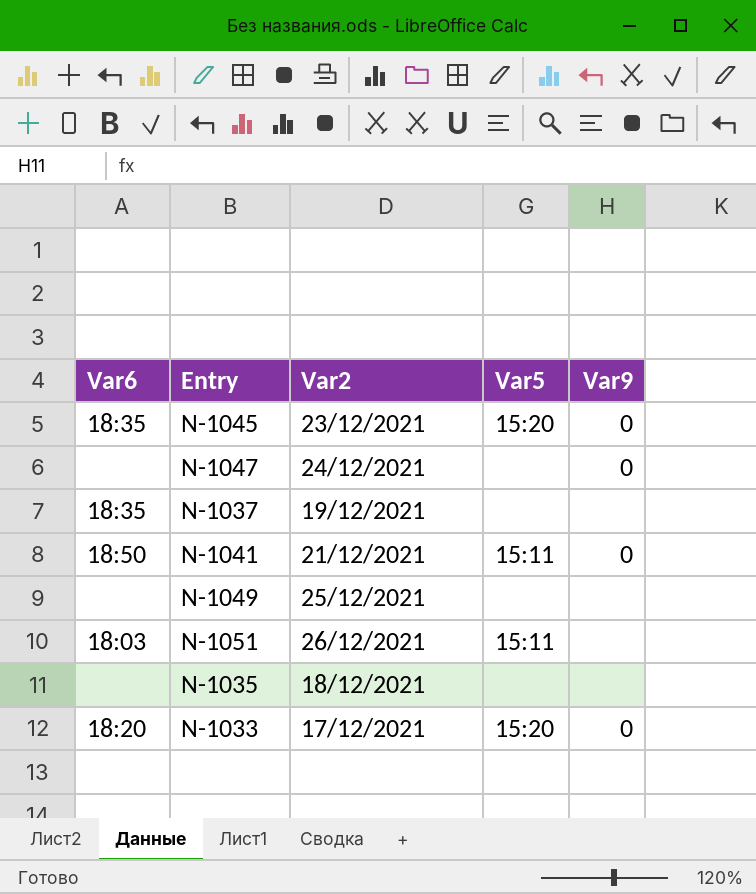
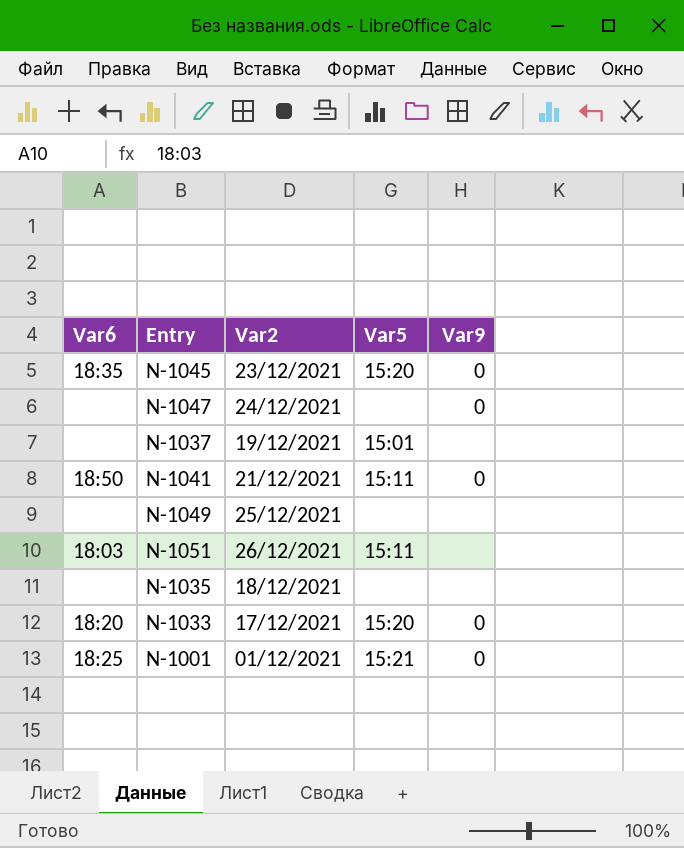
N-1037 | Var6: 18:35 -> none
N-1037 | Var5: none -> 15:01
row N-1001: none -> 18:25 | 01/12/2021 | 15:21 | 0

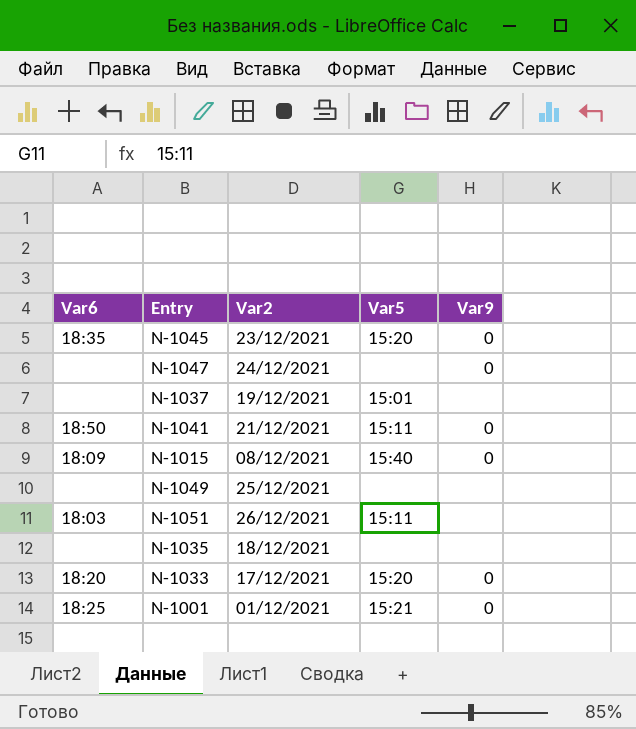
row N-1015: none -> 18:09 | 08/12/2021 | 15:40 | 0

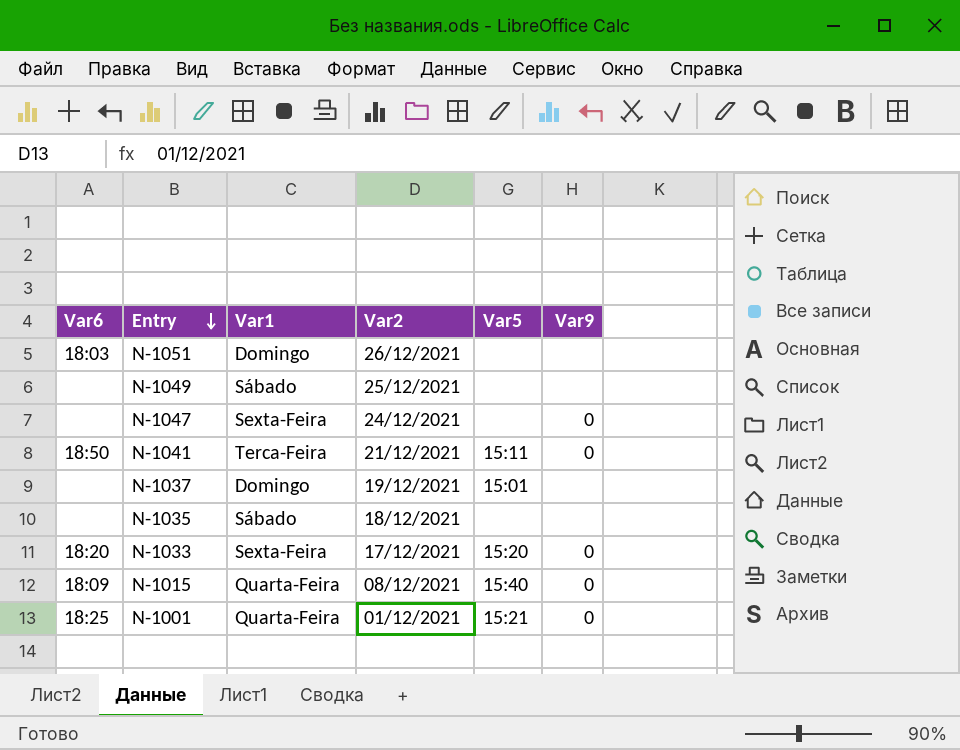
row order: none -> Entry descending
column Var1 | position: none -> 3
row N-1045: 18:35 | 23/12/2021 | 15:20 | 0 -> none
N-1051 | Var5: 15:11 -> none

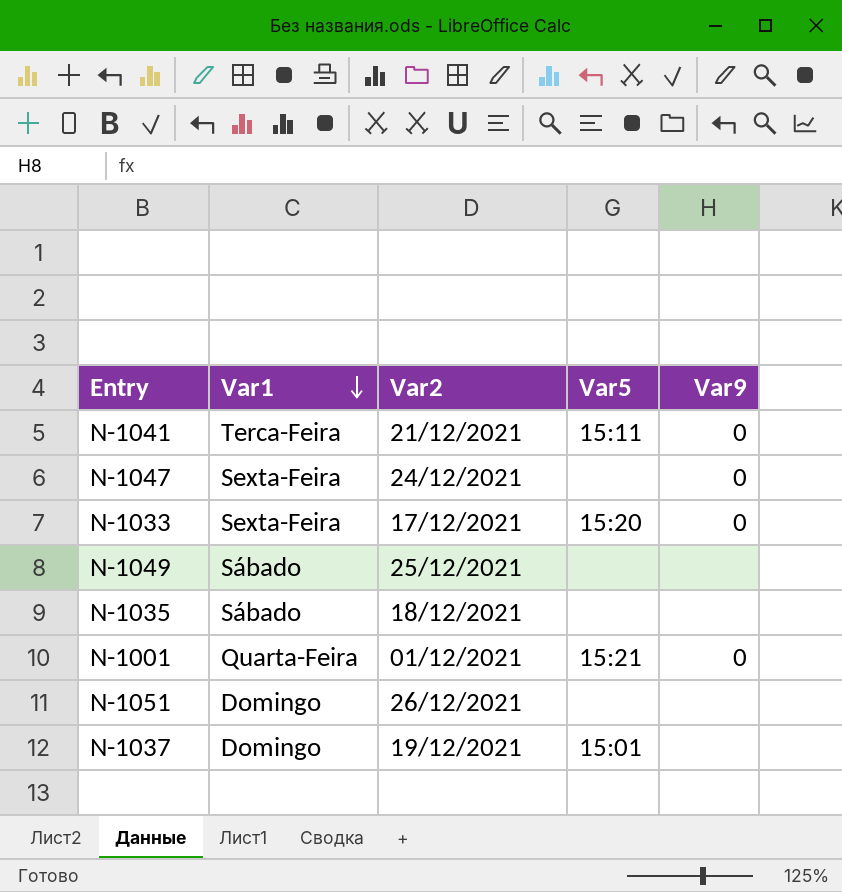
row order: Entry descending -> Var1 descending
column Var6 | position: 1 -> none
row N-1015: 18:09 | Quarta-Feira | 08/12/2021 | 15:40 | 0 -> none

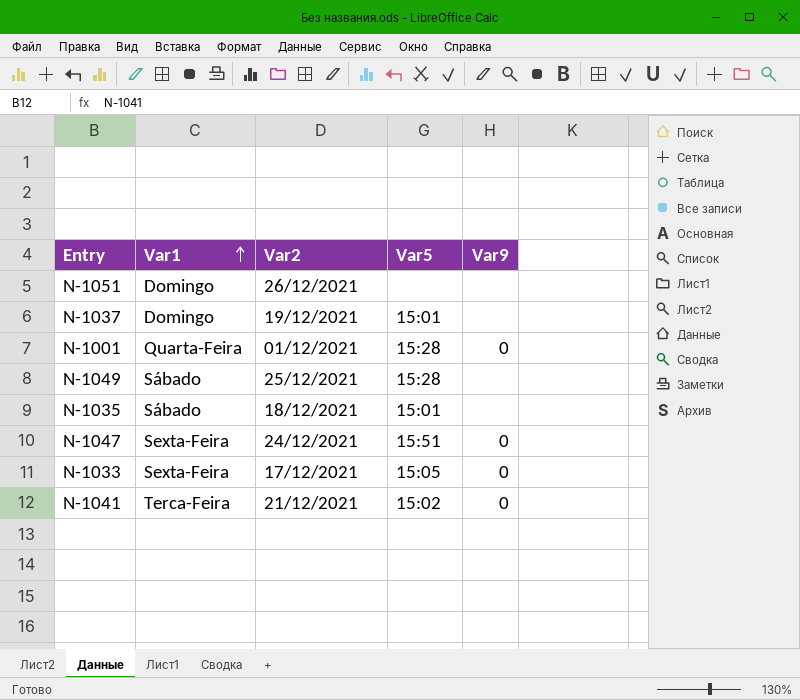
row order: Var1 descending -> Var1 ascending
N-1001 | Var5: 15:21 -> 15:28
N-1049 | Var5: none -> 15:28
N-1035 | Var5: none -> 15:01
N-1047 | Var5: none -> 15:51
N-1033 | Var5: 15:20 -> 15:05
N-1041 | Var5: 15:11 -> 15:02

